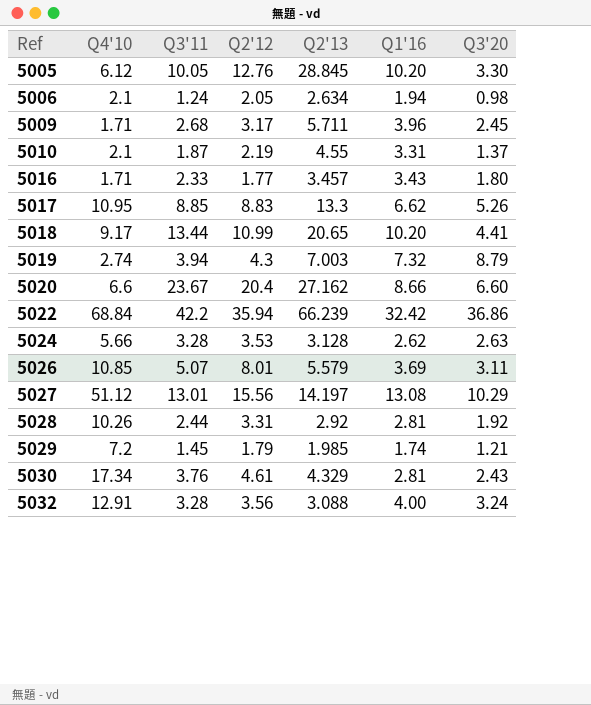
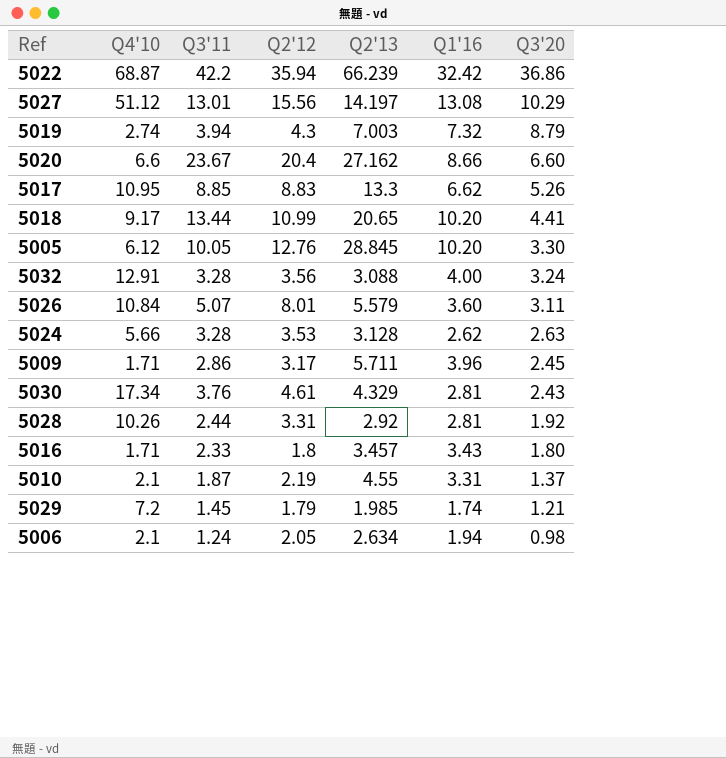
row order: Ref ascending -> Q3'20 descending
5022 | Q4'10: 68.84 -> 68.87
5026 | Q4'10: 10.85 -> 10.84
5026 | Q1'16: 3.69 -> 3.60
5009 | Q3'11: 2.68 -> 2.86
5016 | Q2'12: 1.77 -> 1.8

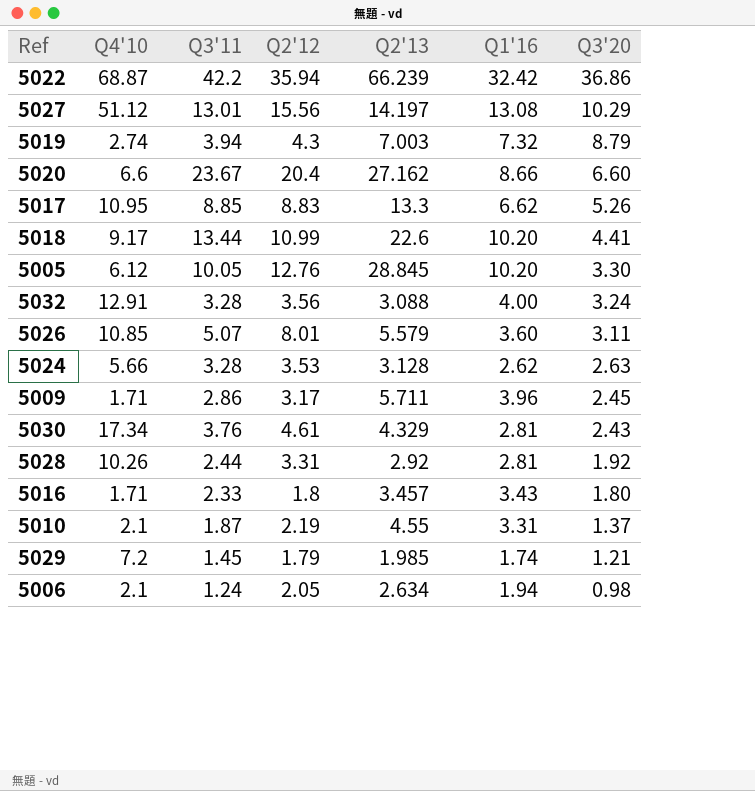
5018 | Q2'13: 20.65 -> 22.6
5026 | Q4'10: 10.84 -> 10.85

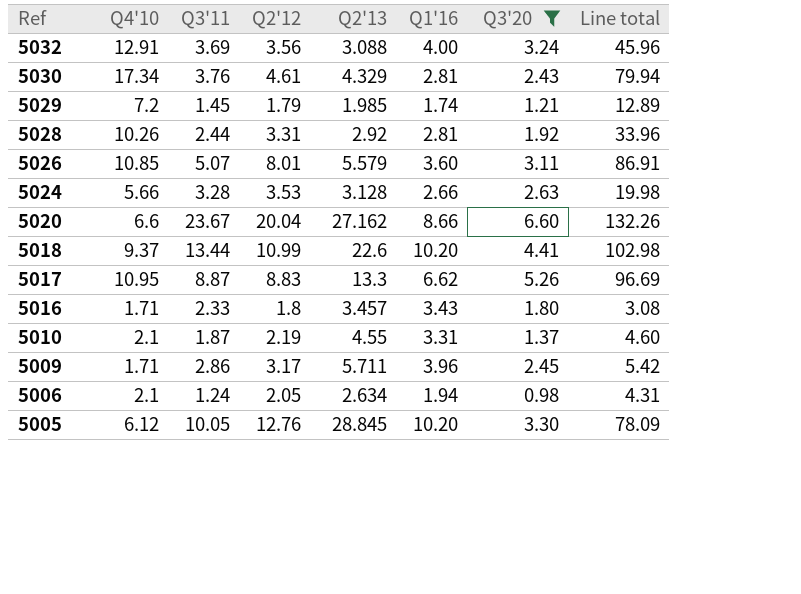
filter: none -> Q3'20 <= 6.60
row order: Q3'20 descending -> Ref descending
column Line total | formula: none -> [Q4'10] * [Q2'12]
5032 | Q3'11: 3.28 -> 3.69
5024 | Q1'16: 2.62 -> 2.66
5020 | Q2'12: 20.4 -> 20.04
5018 | Q4'10: 9.17 -> 9.37
5017 | Q3'11: 8.85 -> 8.87

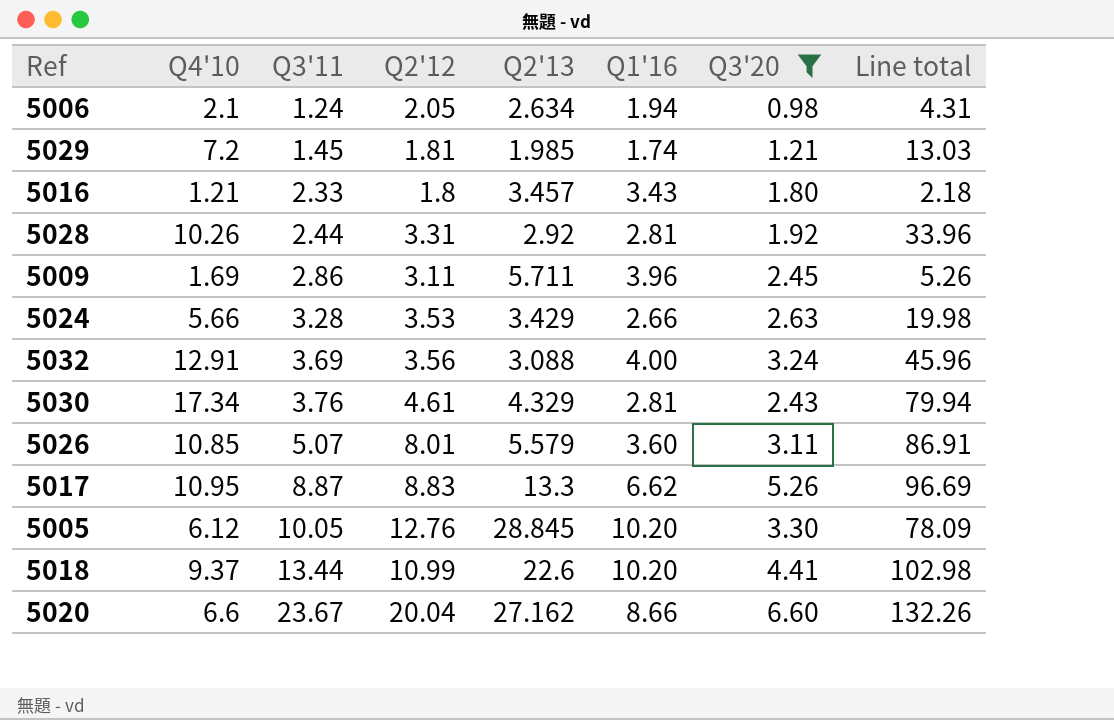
row order: Ref descending -> Q3'11 ascending
row 5010: 2.1 | 1.87 | 2.19 | 4.55 | 3.31 | 1.37 | 4.60 -> none
5029 | Q2'12: 1.79 -> 1.81
5029 | Line total: 12.89 -> 13.03
5016 | Q4'10: 1.71 -> 1.21
5016 | Line total: 3.08 -> 2.18
5009 | Q4'10: 1.71 -> 1.69
5009 | Q2'12: 3.17 -> 3.11
5009 | Line total: 5.42 -> 5.26
5024 | Q2'13: 3.128 -> 3.429

